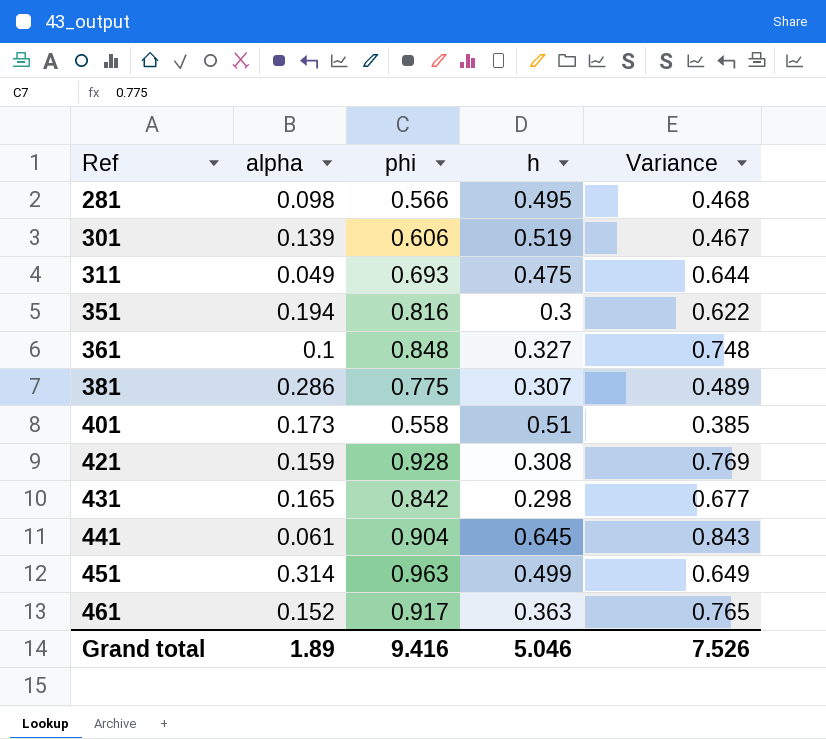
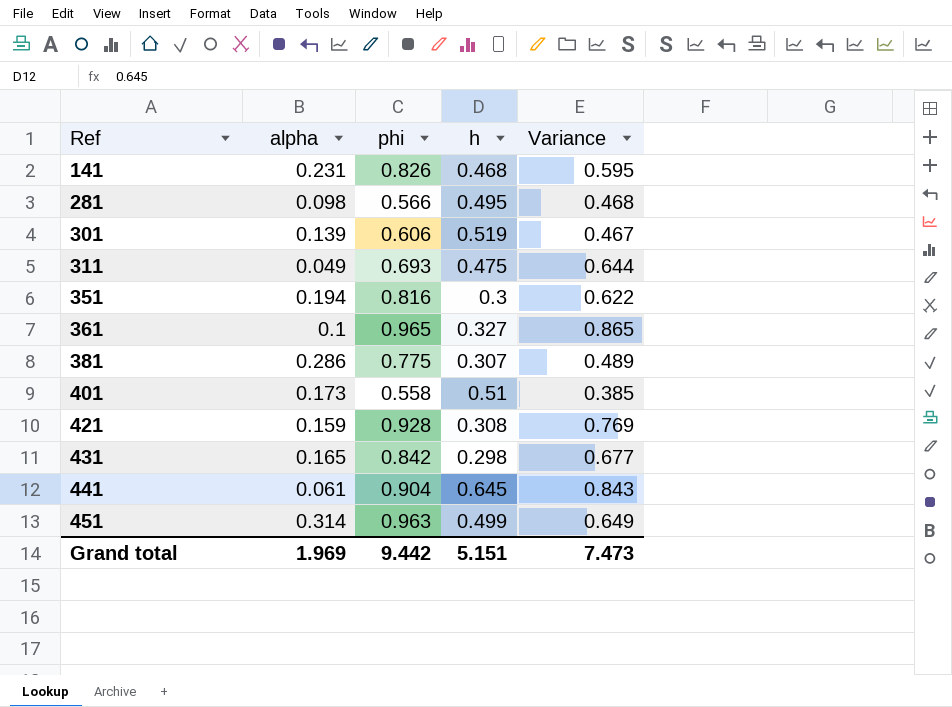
row 461: 0.152 | 0.917 | 0.363 | 0.765 -> none
row 141: none -> 0.231 | 0.826 | 0.468 | 0.595
361 | phi: 0.848 -> 0.965
361 | Variance: 0.748 -> 0.865
Grand total | alpha: 1.89 -> 1.969
Grand total | phi: 9.416 -> 9.442
Grand total | h: 5.046 -> 5.151
Grand total | Variance: 7.526 -> 7.473

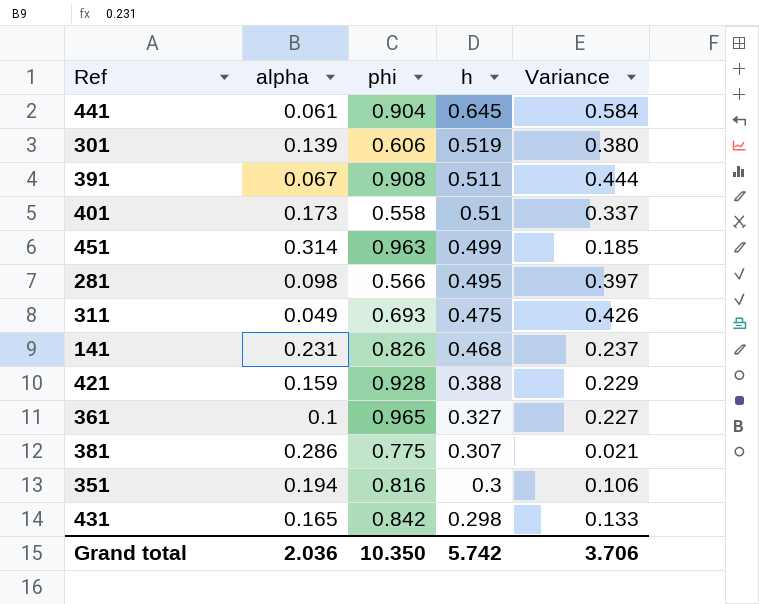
row order: Ref ascending -> h descending
column Variance | formula: [phi] - [alpha] -> [h] - [alpha]
row 391: none -> 0.067 | 0.908 | 0.511 | 0.444
421 | h: 0.308 -> 0.388
Grand total | alpha: 1.969 -> 2.036
Grand total | phi: 9.442 -> 10.350
Grand total | h: 5.151 -> 5.742
Grand total | Variance: 7.473 -> 3.706

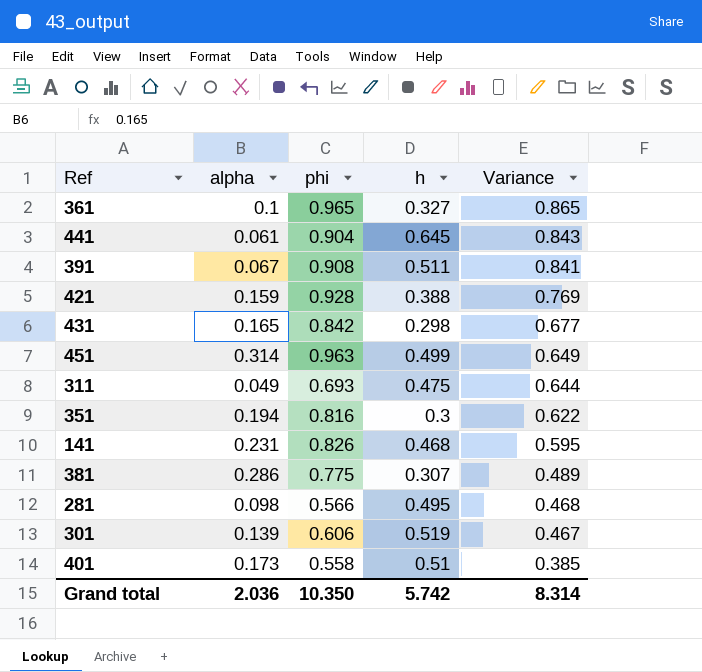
row order: h descending -> Variance descending
column Variance | formula: [h] - [alpha] -> [phi] - [alpha]
Grand total | Variance: 3.706 -> 8.314

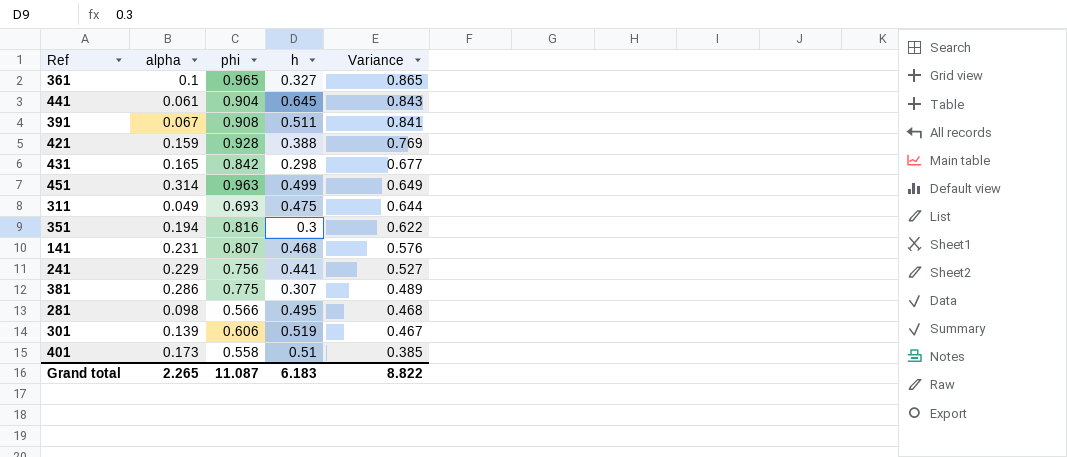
141 | phi: 0.826 -> 0.807
141 | Variance: 0.595 -> 0.576
row 241: none -> 0.229 | 0.756 | 0.441 | 0.527
Grand total | alpha: 2.036 -> 2.265
Grand total | phi: 10.350 -> 11.087
Grand total | h: 5.742 -> 6.183
Grand total | Variance: 8.314 -> 8.822

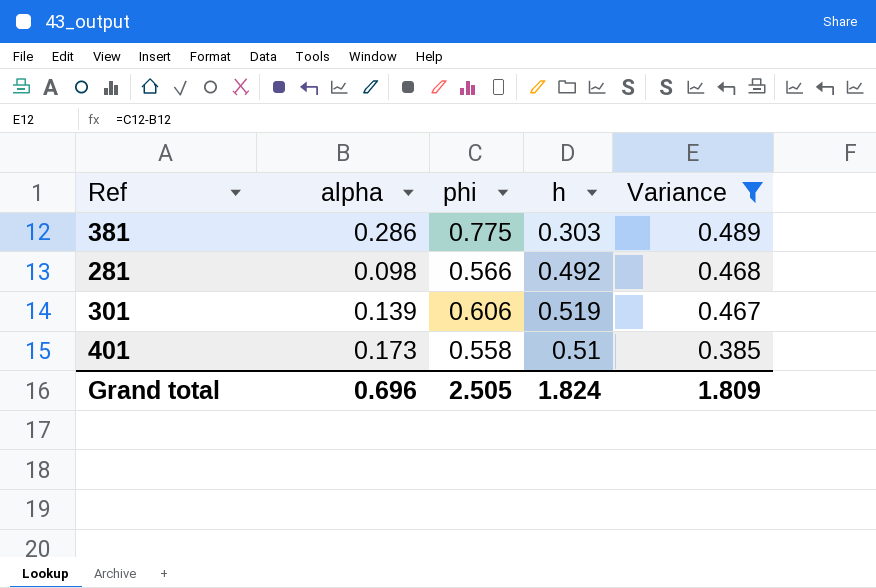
filter: none -> Variance <= 0.489
381 | h: 0.307 -> 0.303
281 | h: 0.495 -> 0.492
Grand total | alpha: 2.265 -> 0.696
Grand total | phi: 11.087 -> 2.505
Grand total | h: 6.183 -> 1.824
Grand total | Variance: 8.822 -> 1.809

